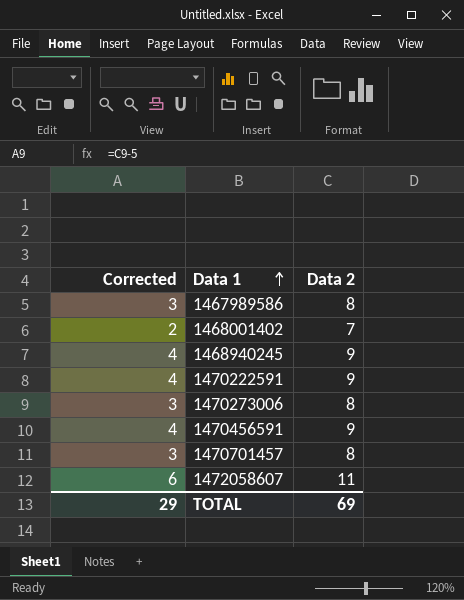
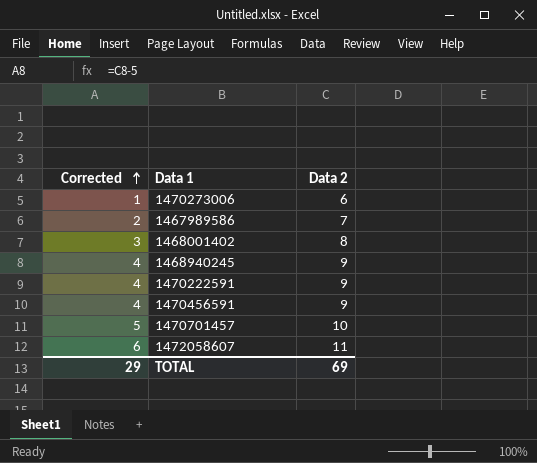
row order: Data 1 ascending -> Corrected ascending
1470273006 | Corrected: 3 -> 1
1470273006 | Data 2: 8 -> 6
1467989586 | Corrected: 3 -> 2
1467989586 | Data 2: 8 -> 7
1468001402 | Corrected: 2 -> 3
1468001402 | Data 2: 7 -> 8
1470701457 | Corrected: 3 -> 5
1470701457 | Data 2: 8 -> 10

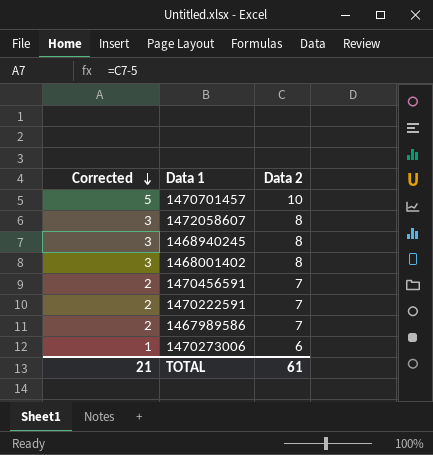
row order: Corrected ascending -> Corrected descending
1472058607 | Corrected: 6 -> 3
1472058607 | Data 2: 11 -> 8
1468940245 | Corrected: 4 -> 3
1468940245 | Data 2: 9 -> 8
1470456591 | Corrected: 4 -> 2
1470456591 | Data 2: 9 -> 7
1470222591 | Corrected: 4 -> 2
1470222591 | Data 2: 9 -> 7
TOTAL | Corrected: 29 -> 21
TOTAL | Data 2: 69 -> 61

